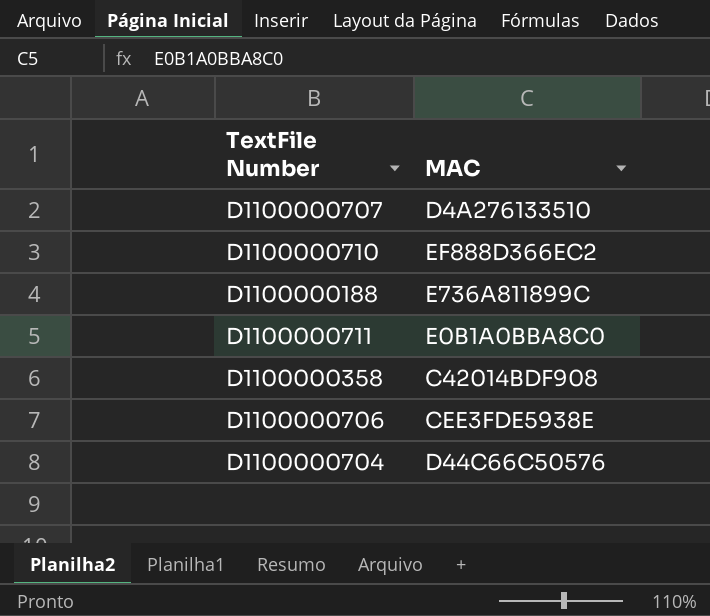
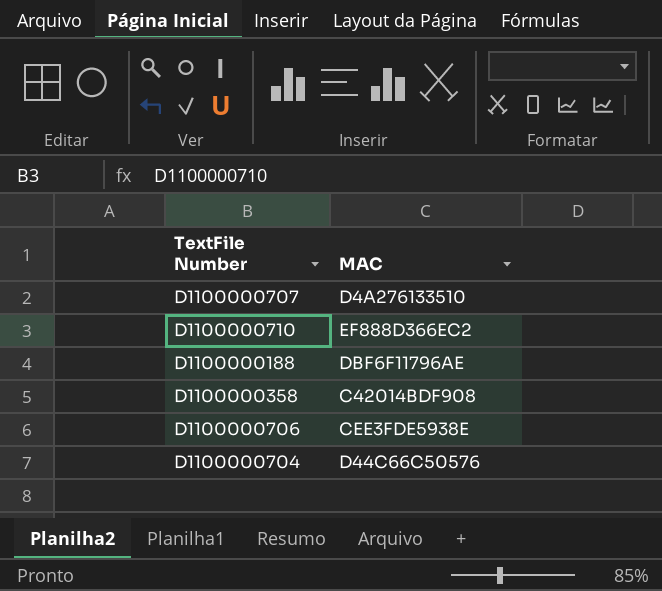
row D1100000711: E0B1A0BBA8C0 -> none
D1100000188 | MAC: E736A811899C -> DBF6F11796AE

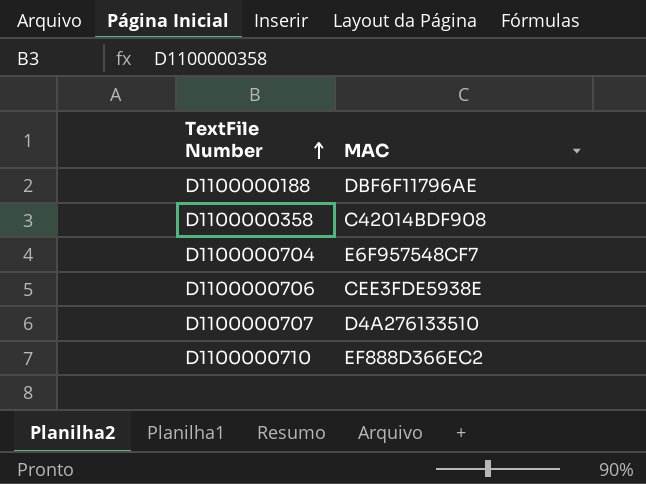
row order: none -> TextFile Number ascending
D1100000704 | MAC: D44C66C50576 -> E6F957548CF7

